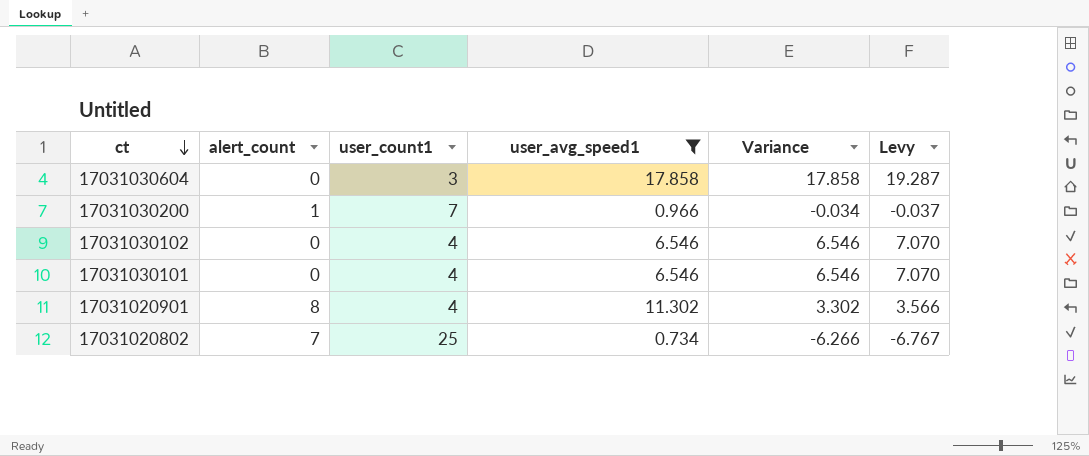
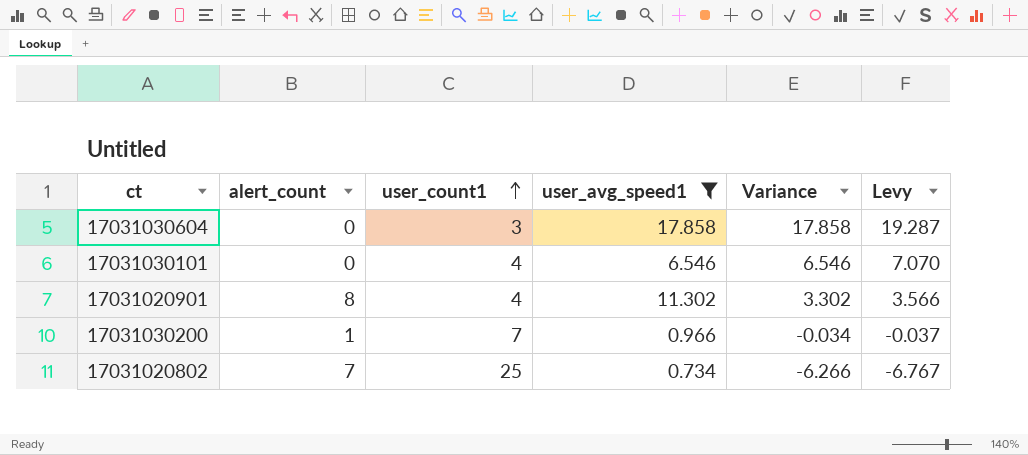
row order: ct descending -> user_count1 ascending
row 17031030102: 0 | 4 | 6.546 | 6.546 | 7.070 -> none

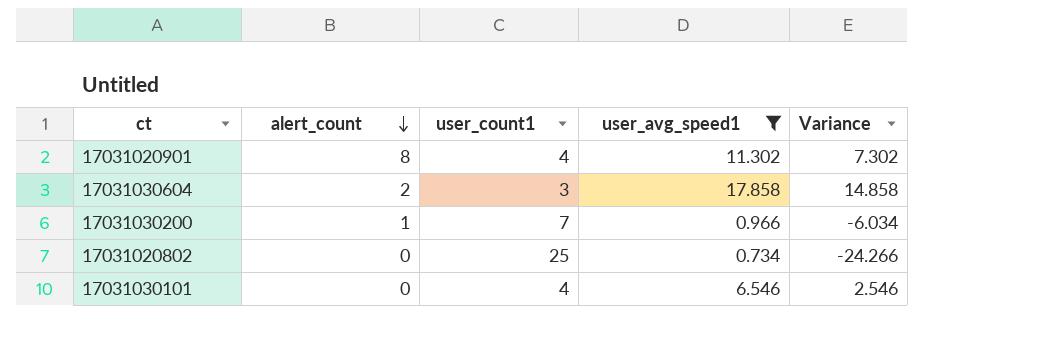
row order: user_count1 ascending -> alert_count descending
column Levy | formula: [Variance] * 1.08 -> none
column Variance | formula: [user_avg_speed1] - [alert_count] -> [user_avg_speed1] - [user_count1]
17031030604 | alert_count: 0 -> 2
17031020802 | alert_count: 7 -> 0

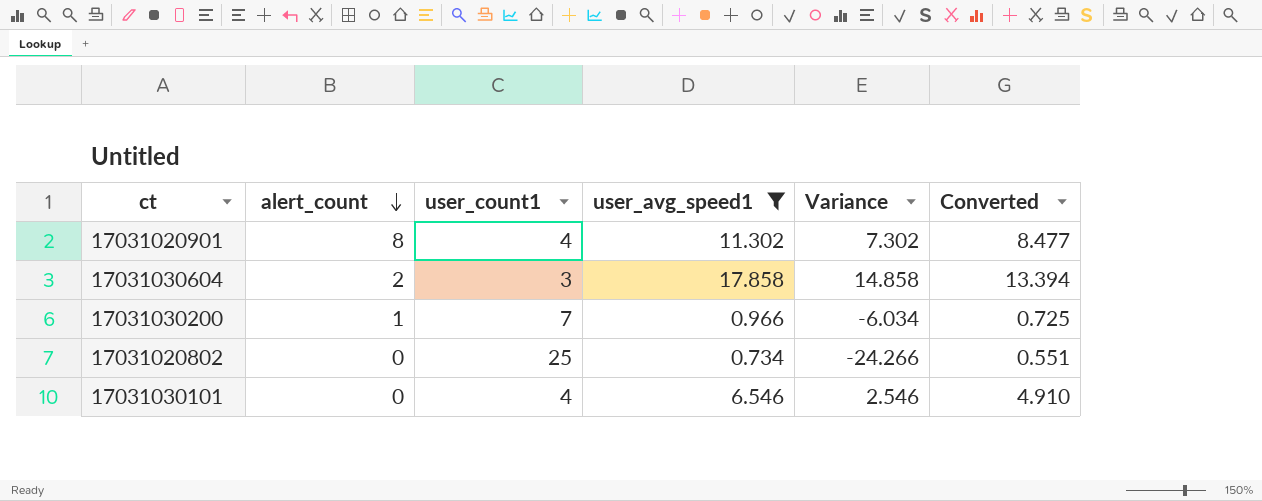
column Converted | formula: none -> [user_avg_speed1] * 0.75

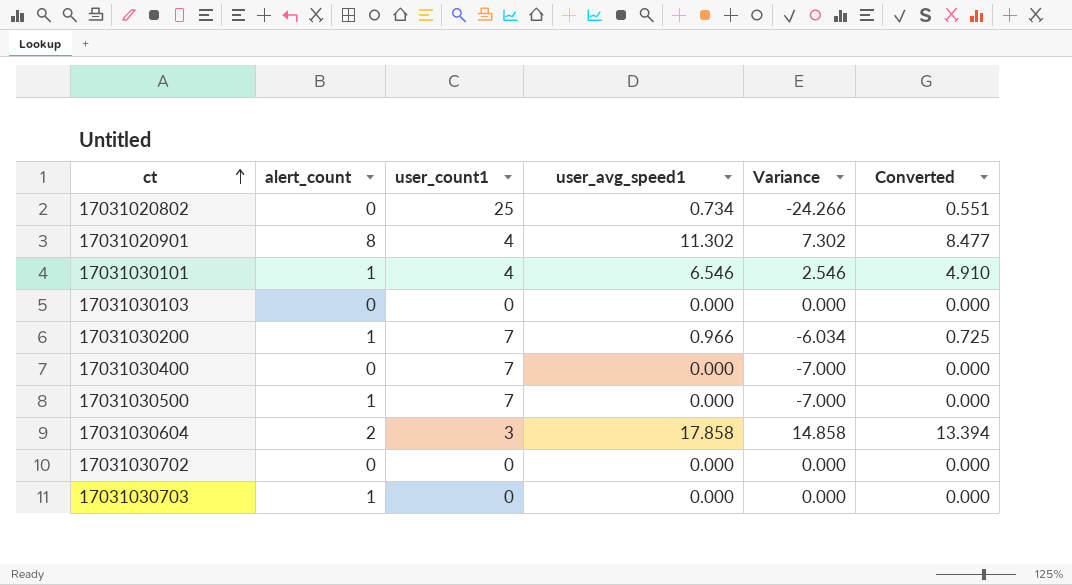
filter: user_avg_speed1 != 0.000 -> none
row order: alert_count descending -> ct ascending
17031030101 | alert_count: 0 -> 1

